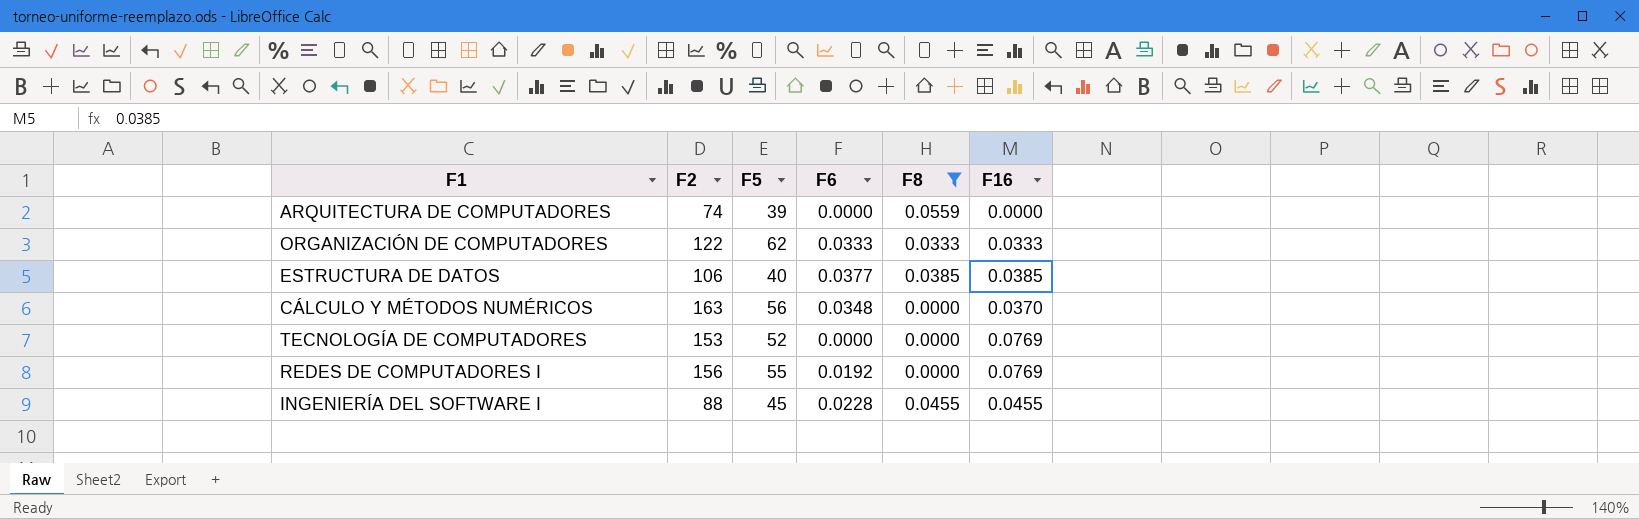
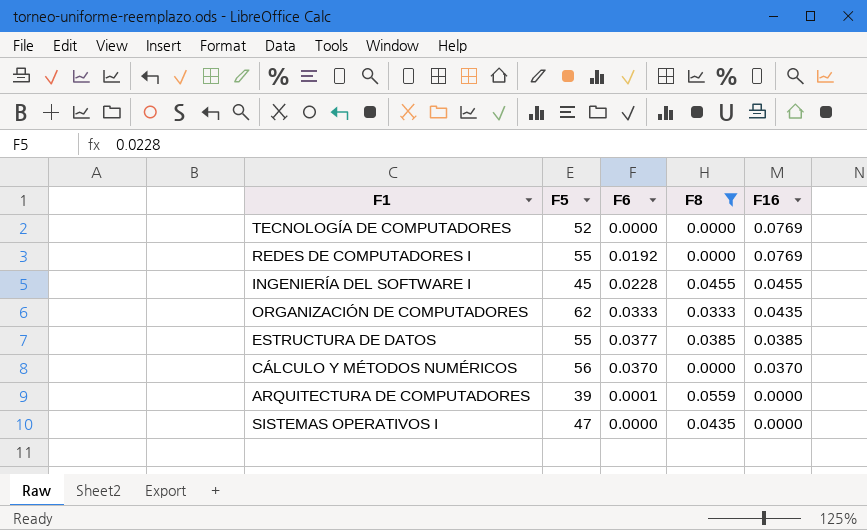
row order: none -> F16 descending
column F2 | position: 2 -> none
ORGANIZACIÓN DE COMPUTADORES | F16: 0.0333 -> 0.0435
ESTRUCTURA DE DATOS | F5: 40 -> 55
CÁLCULO Y MÉTODOS NUMÉRICOS | F6: 0.0348 -> 0.0370
ARQUITECTURA DE COMPUTADORES | F6: 0.0000 -> 0.0001
row SISTEMAS OPERATIVOS I: none -> 47 | 0.0000 | 0.0435 | 0.0000

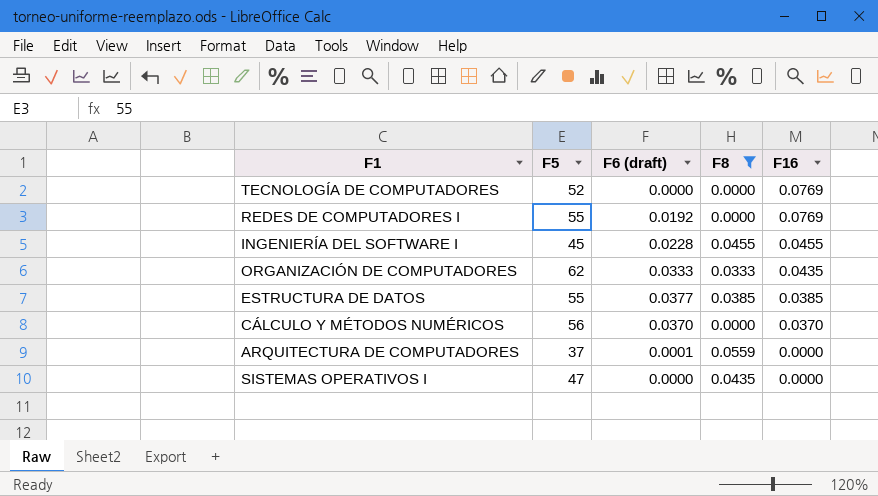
column name: F6 -> F6 (draft)
ARQUITECTURA DE COMPUTADORES | F5: 39 -> 37

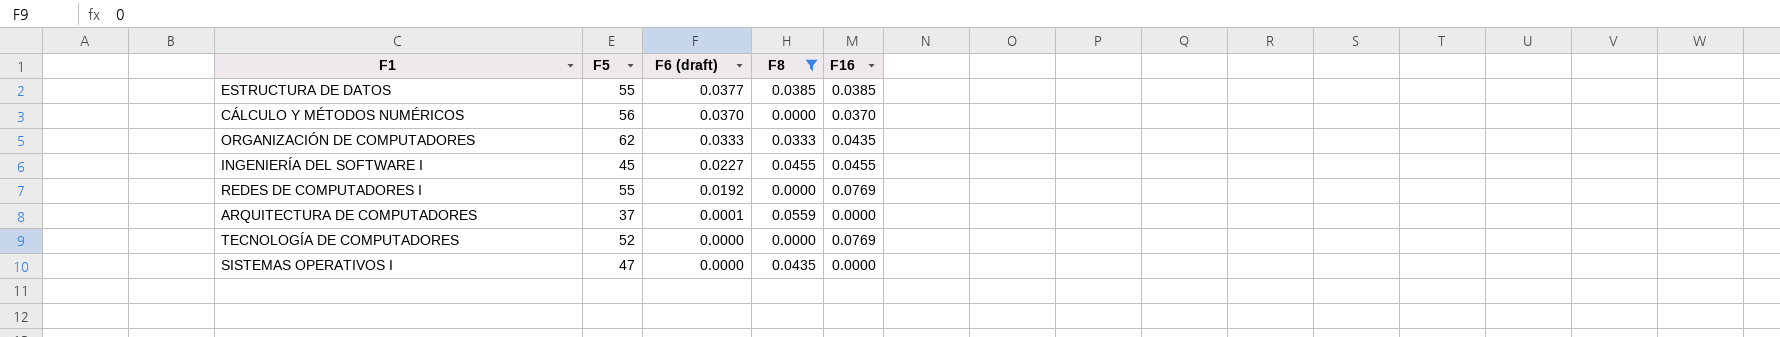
row order: F16 descending -> F6 (draft) descending
INGENIERÍA DEL SOFTWARE I | F6 (draft): 0.0228 -> 0.0227

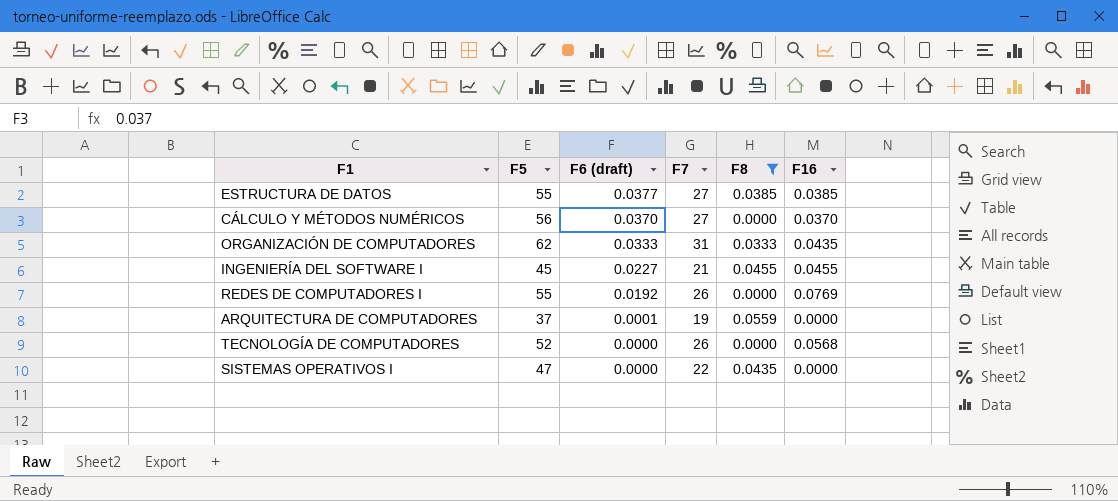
column F7 | position: none -> 4
TECNOLOGÍA DE COMPUTADORES | F16: 0.0769 -> 0.0568

